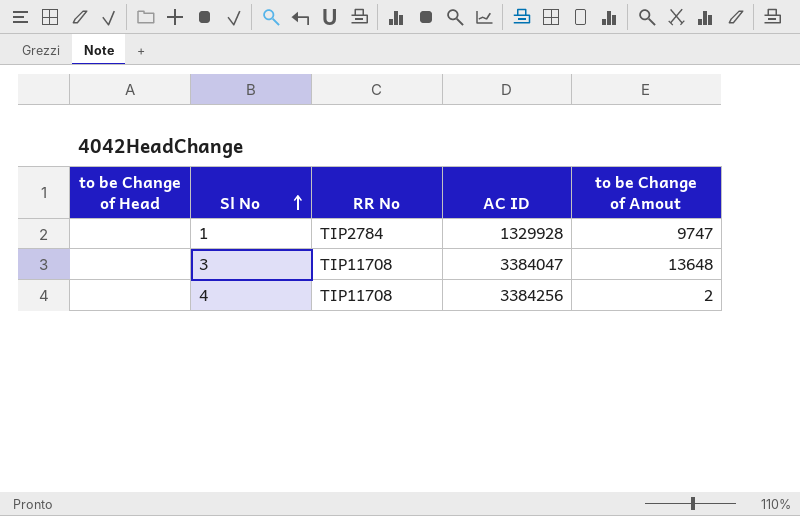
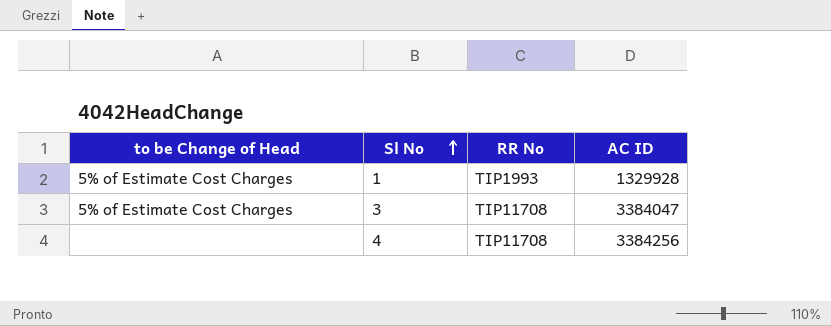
column to be Change of Amout | position: 5 -> none
1 | to be Change of Head: none -> 5% of Estimate Cost Charges
1 | RR No: TIP2784 -> TIP1993
3 | to be Change of Head: none -> 5% of Estimate Cost Charges

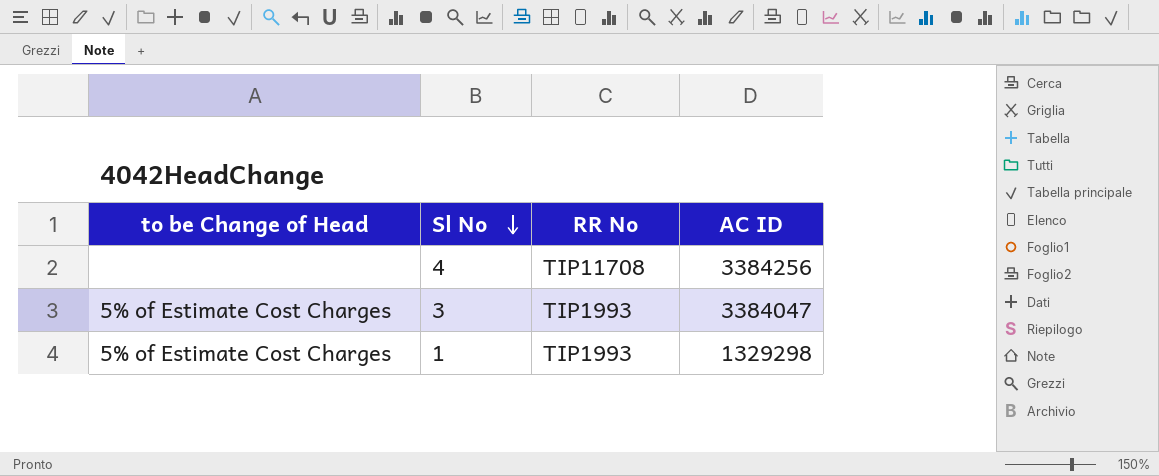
row order: Sl No ascending -> Sl No descending
3 | RR No: TIP11708 -> TIP1993
1 | AC ID: 1329928 -> 1329298

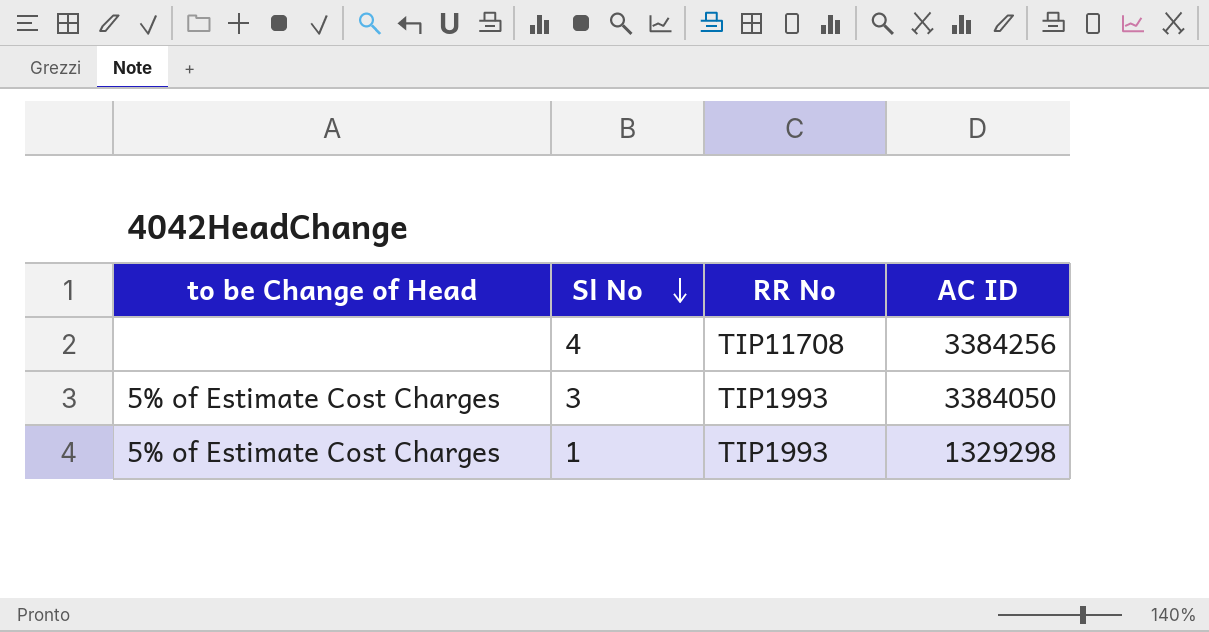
3 | AC ID: 3384047 -> 3384050

